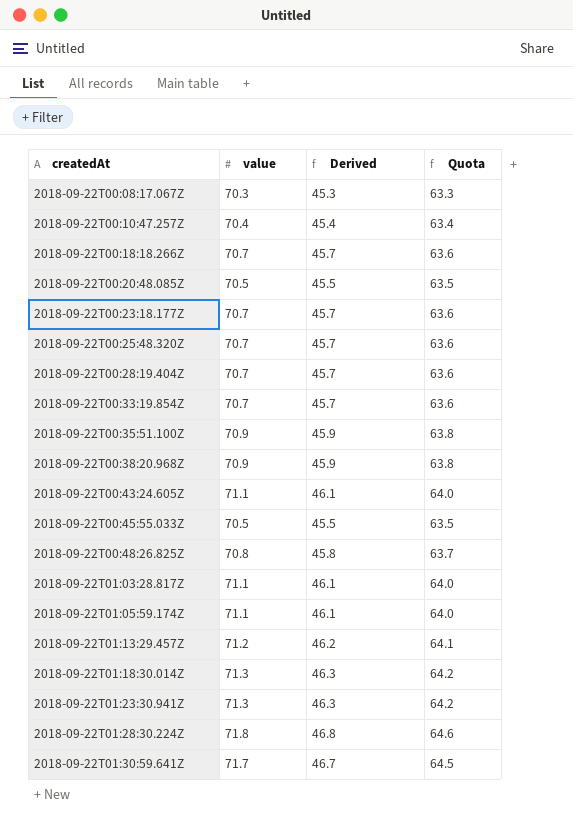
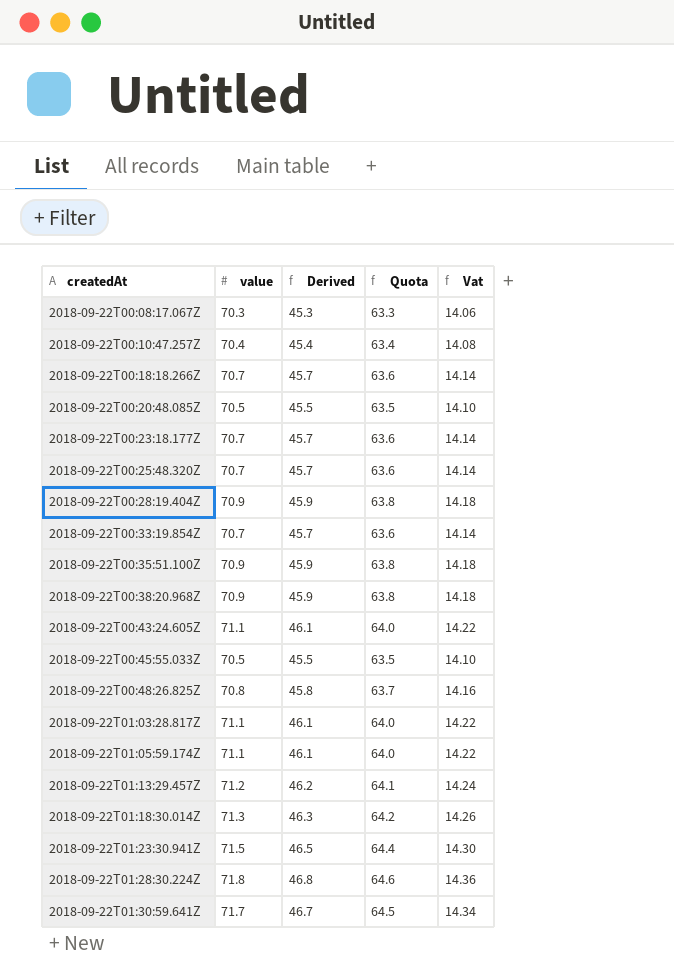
column Vat | formula: none -> [value] * 0.2
2018-09-22T00:28:19.404Z | value: 70.7 -> 70.9
2018-09-22T00:28:19.404Z | Derived: 45.7 -> 45.9
2018-09-22T00:28:19.404Z | Quota: 63.6 -> 63.8
2018-09-22T01:23:30.941Z | value: 71.3 -> 71.5
2018-09-22T01:23:30.941Z | Derived: 46.3 -> 46.5
2018-09-22T01:23:30.941Z | Quota: 64.2 -> 64.4

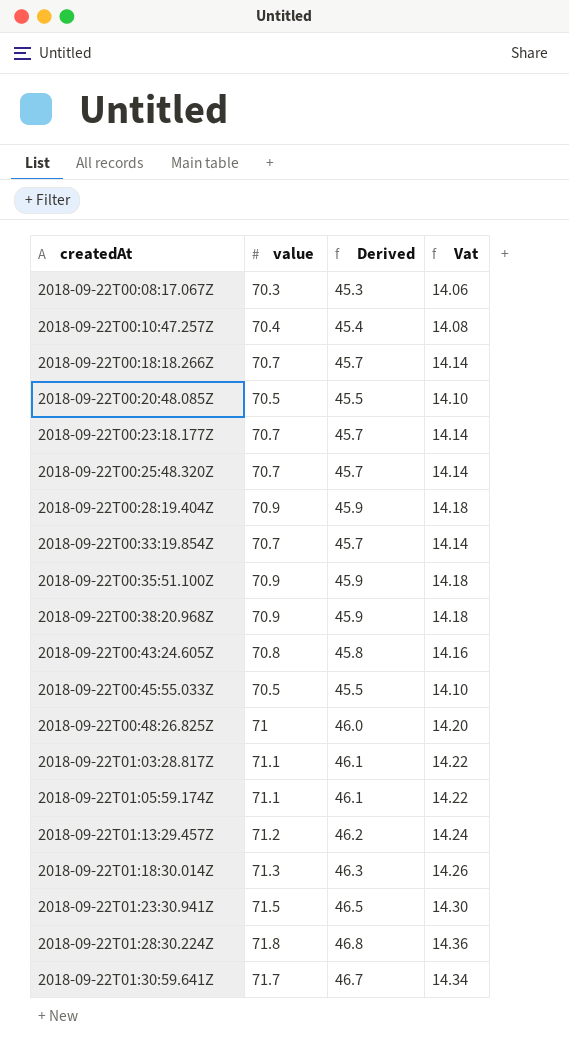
column Quota | formula: [value] * 0.9 -> none
2018-09-22T00:43:24.605Z | value: 71.1 -> 70.8
2018-09-22T00:43:24.605Z | Derived: 46.1 -> 45.8
2018-09-22T00:43:24.605Z | Vat: 14.22 -> 14.16
2018-09-22T00:48:26.825Z | value: 70.8 -> 71
2018-09-22T00:48:26.825Z | Derived: 45.8 -> 46.0
2018-09-22T00:48:26.825Z | Vat: 14.16 -> 14.20

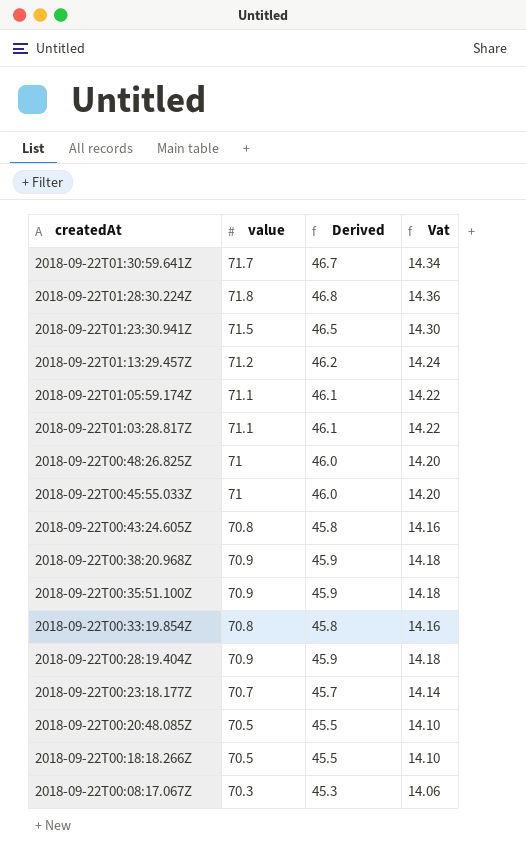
row order: createdAt ascending -> createdAt descending
row 2018-09-22T00:10:47.257Z: 70.4 | 45.4 | 14.08 -> none
row 2018-09-22T00:25:48.320Z: 70.7 | 45.7 | 14.14 -> none
row 2018-09-22T01:18:30.014Z: 71.3 | 46.3 | 14.26 -> none
2018-09-22T00:45:55.033Z | value: 70.5 -> 71
2018-09-22T00:45:55.033Z | Derived: 45.5 -> 46.0
2018-09-22T00:45:55.033Z | Vat: 14.10 -> 14.20
2018-09-22T00:33:19.854Z | value: 70.7 -> 70.8
2018-09-22T00:33:19.854Z | Derived: 45.7 -> 45.8
2018-09-22T00:33:19.854Z | Vat: 14.14 -> 14.16
2018-09-22T00:18:18.266Z | value: 70.7 -> 70.5
2018-09-22T00:18:18.266Z | Derived: 45.7 -> 45.5
2018-09-22T00:18:18.266Z | Vat: 14.14 -> 14.10

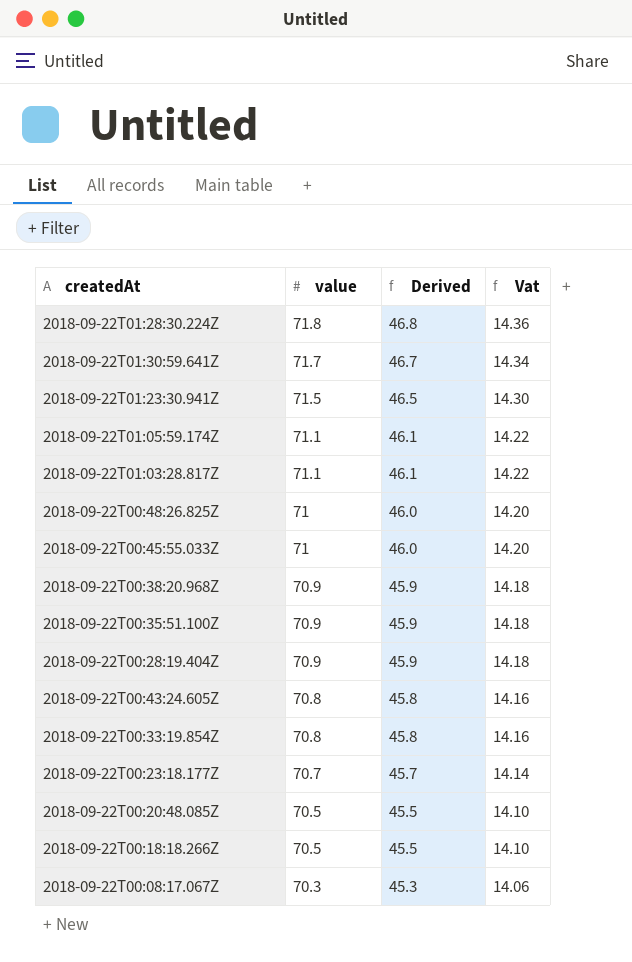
row order: createdAt descending -> value descending
row 2018-09-22T01:13:29.457Z: 71.2 | 46.2 | 14.24 -> none

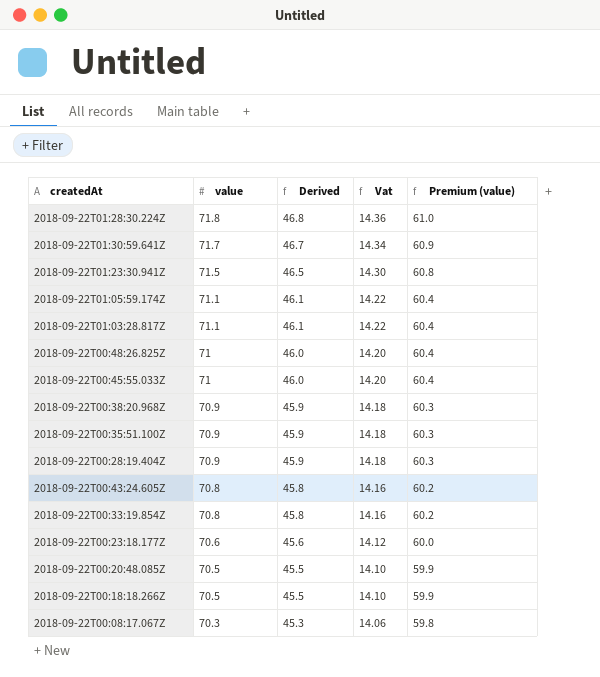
column Premium (value) | formula: none -> [value] * 0.85
2018-09-22T00:23:18.177Z | value: 70.7 -> 70.6
2018-09-22T00:23:18.177Z | Derived: 45.7 -> 45.6
2018-09-22T00:23:18.177Z | Vat: 14.14 -> 14.12

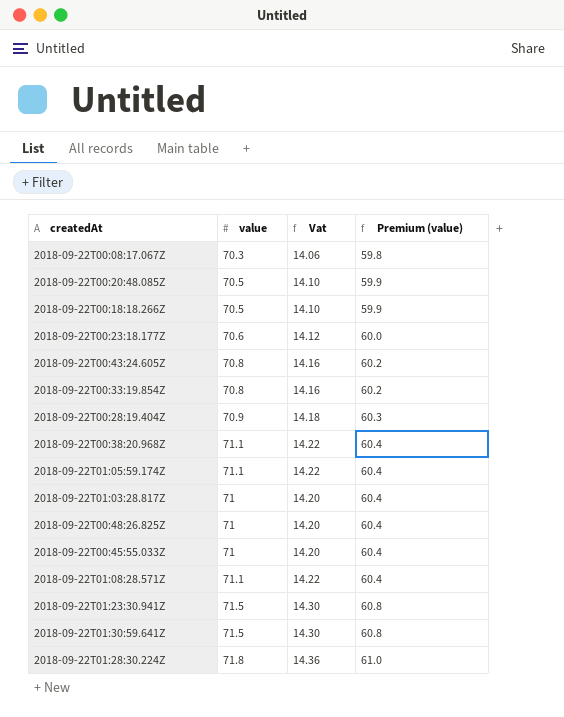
row order: value descending -> Premium (value) ascending
column Derived | formula: [value] - 25 -> none
row 2018-09-22T00:35:51.100Z: 70.9 | 45.9 | 14.18 | 60.3 -> none
2018-09-22T00:38:20.968Z | value: 70.9 -> 71.1
2018-09-22T00:38:20.968Z | Vat: 14.18 -> 14.22
2018-09-22T00:38:20.968Z | Premium (value): 60.3 -> 60.4
2018-09-22T01:03:28.817Z | value: 71.1 -> 71
2018-09-22T01:03:28.817Z | Vat: 14.22 -> 14.20
row 2018-09-22T01:08:28.571Z: none -> 71.1 | 14.22 | 60.4
2018-09-22T01:30:59.641Z | value: 71.7 -> 71.5
2018-09-22T01:30:59.641Z | Vat: 14.34 -> 14.30
2018-09-22T01:30:59.641Z | Premium (value): 60.9 -> 60.8

